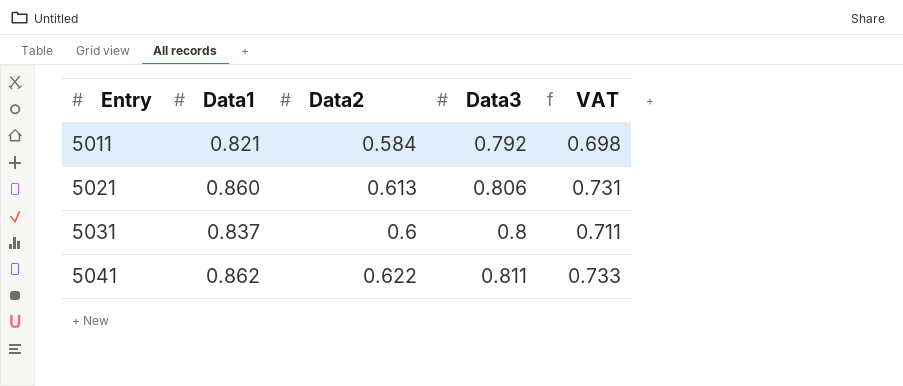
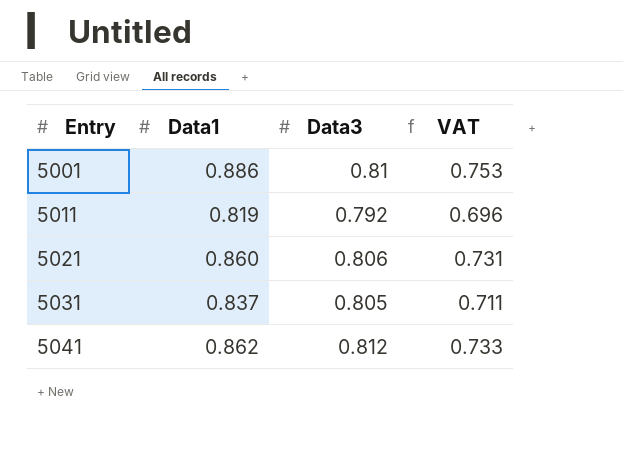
column Data2 | position: 3 -> none
row 5001: none -> 0.886 | 0.81 | 0.753
5011 | Data1: 0.821 -> 0.819
5011 | VAT: 0.698 -> 0.696
5031 | Data3: 0.8 -> 0.805
5041 | Data3: 0.811 -> 0.812

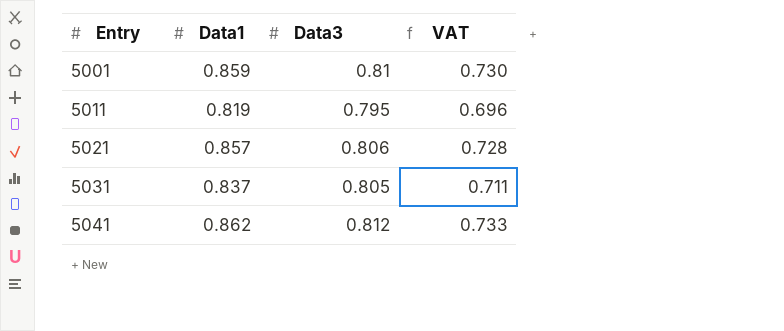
5001 | Data1: 0.886 -> 0.859
5001 | VAT: 0.753 -> 0.730
5011 | Data3: 0.792 -> 0.795
5021 | Data1: 0.860 -> 0.857
5021 | VAT: 0.731 -> 0.728

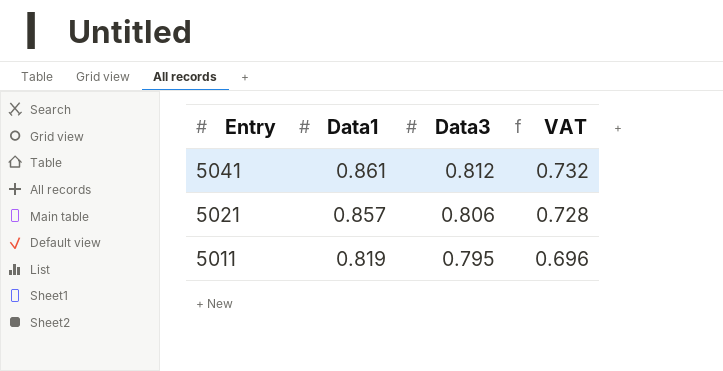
row order: Entry ascending -> Entry descending
row 5001: 0.859 | 0.81 | 0.730 -> none
row 5031: 0.837 | 0.805 | 0.711 -> none
5041 | Data1: 0.862 -> 0.861
5041 | VAT: 0.733 -> 0.732

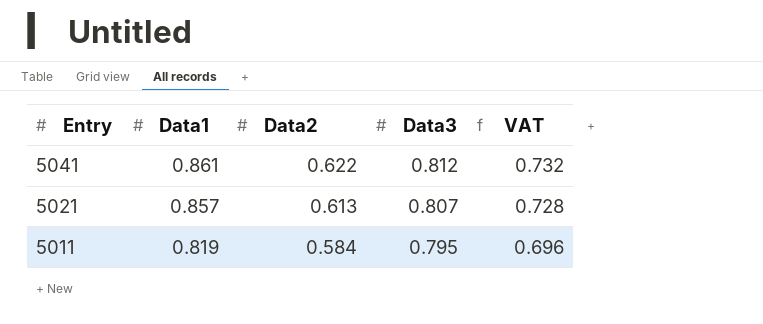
column Data2 | position: none -> 3
5021 | Data3: 0.806 -> 0.807

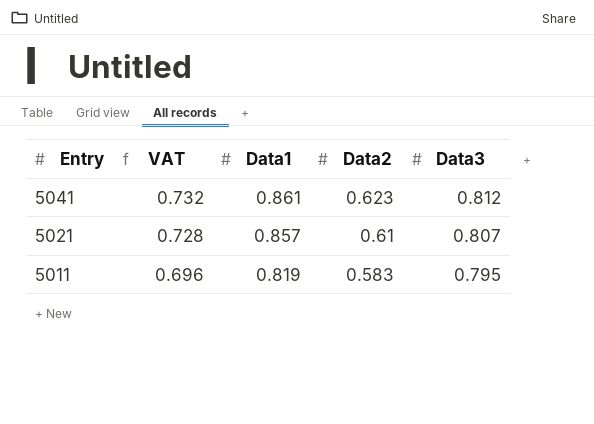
column VAT | position: 5 -> 2
5041 | Data2: 0.622 -> 0.623
5021 | Data2: 0.613 -> 0.61
5011 | Data2: 0.584 -> 0.583

